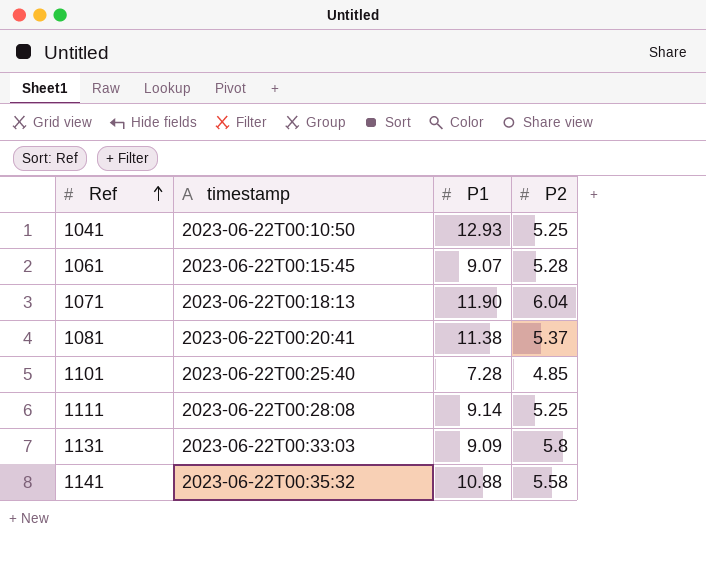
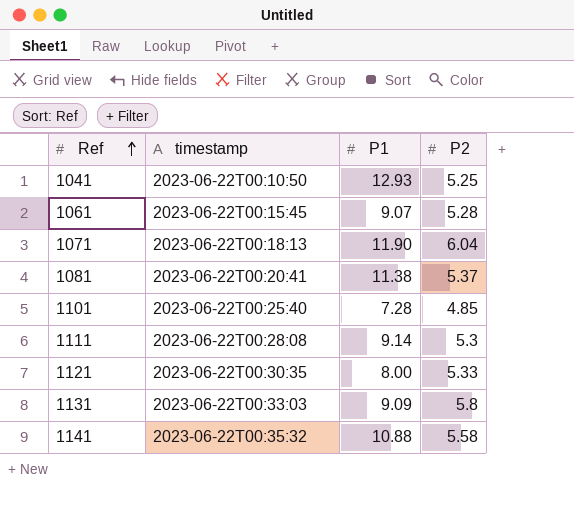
1111 | P2: 5.25 -> 5.3
row 1121: none -> 2023-06-22T00:30:35 | 8.00 | 5.33

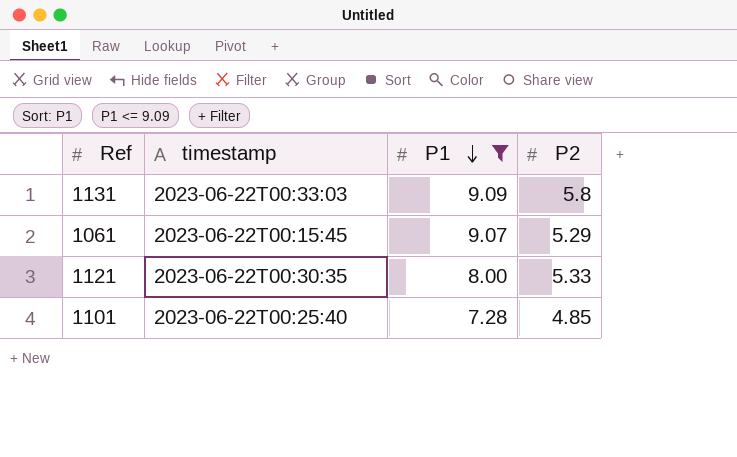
filter: none -> P1 <= 9.09
row order: Ref ascending -> P1 descending
1061 | P2: 5.28 -> 5.29

